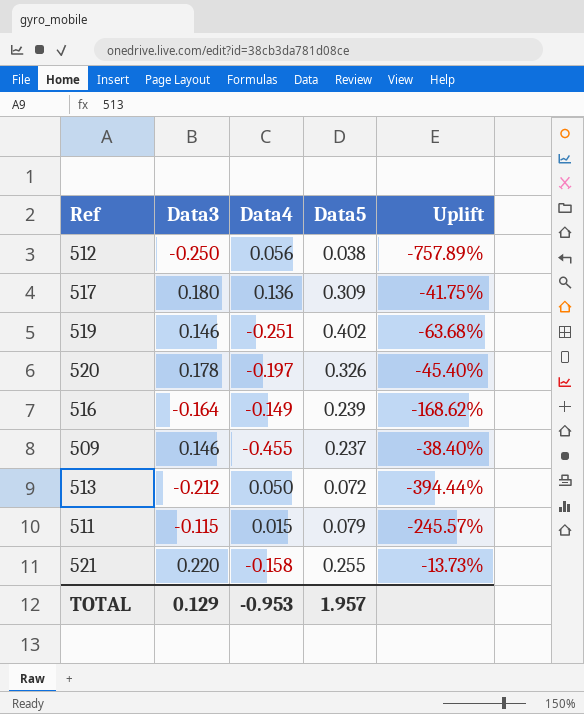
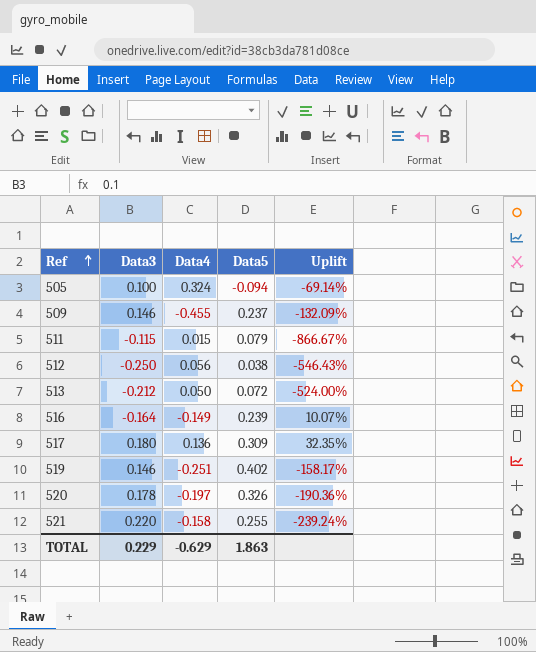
row order: none -> Ref ascending
column Uplift | formula: ([Data3] - [Data5]) / [Data5] -> ([Data3] - [Data4]) / [Data4]
row 505: none -> 0.100 | 0.324 | -0.094 | -69.14%
TOTAL | Data3: 0.129 -> 0.229
TOTAL | Data4: -0.953 -> -0.629
TOTAL | Data5: 1.957 -> 1.863

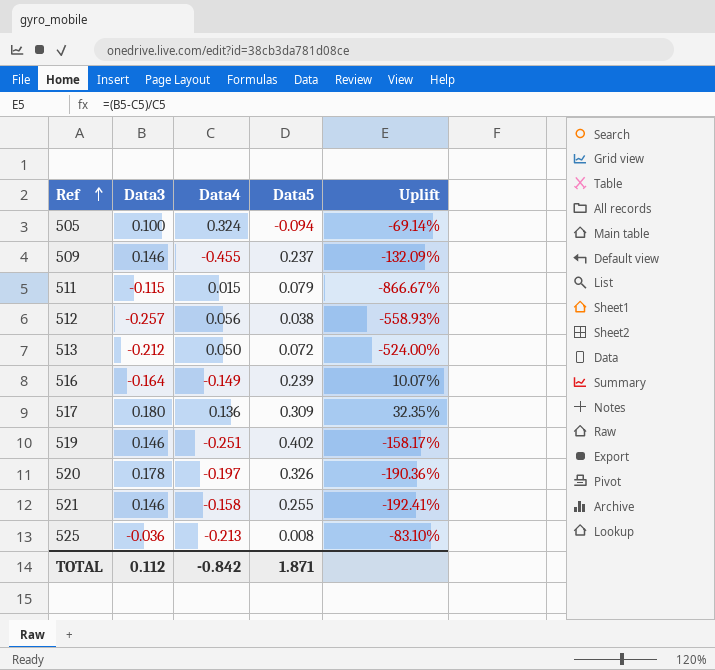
512 | Data3: -0.250 -> -0.257
512 | Uplift: -546.43% -> -558.93%
521 | Data3: 0.220 -> 0.146
521 | Uplift: -239.24% -> -192.41%
row 525: none -> -0.036 | -0.213 | 0.008 | -83.10%
TOTAL | Data3: 0.229 -> 0.112
TOTAL | Data4: -0.629 -> -0.842
TOTAL | Data5: 1.863 -> 1.871

